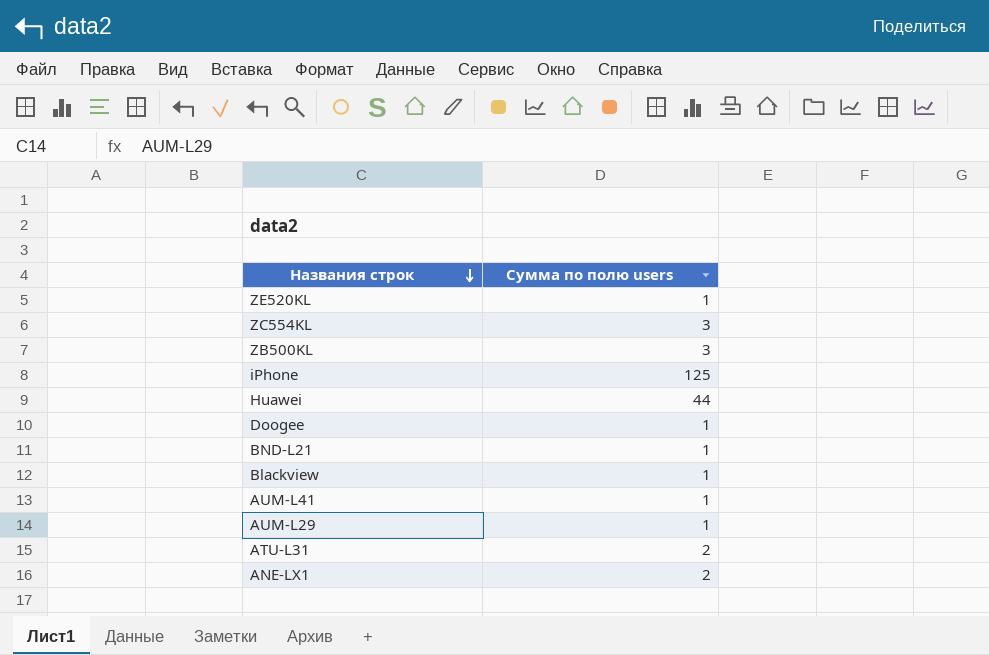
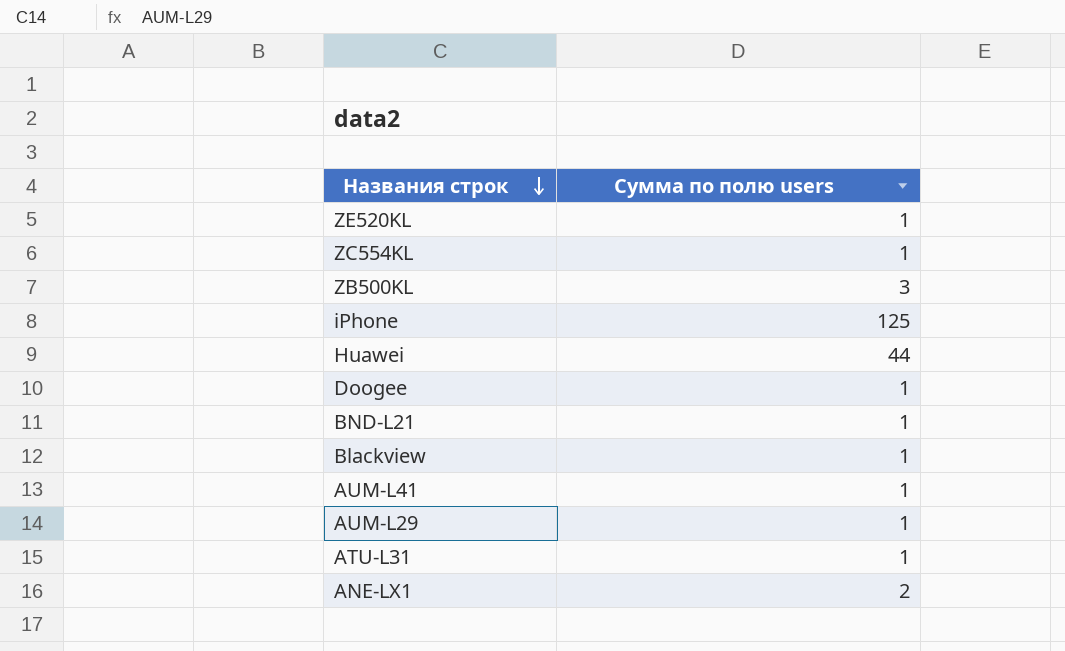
ZC554KL | Сумма по полю users: 3 -> 1
ATU-L31 | Сумма по полю users: 2 -> 1

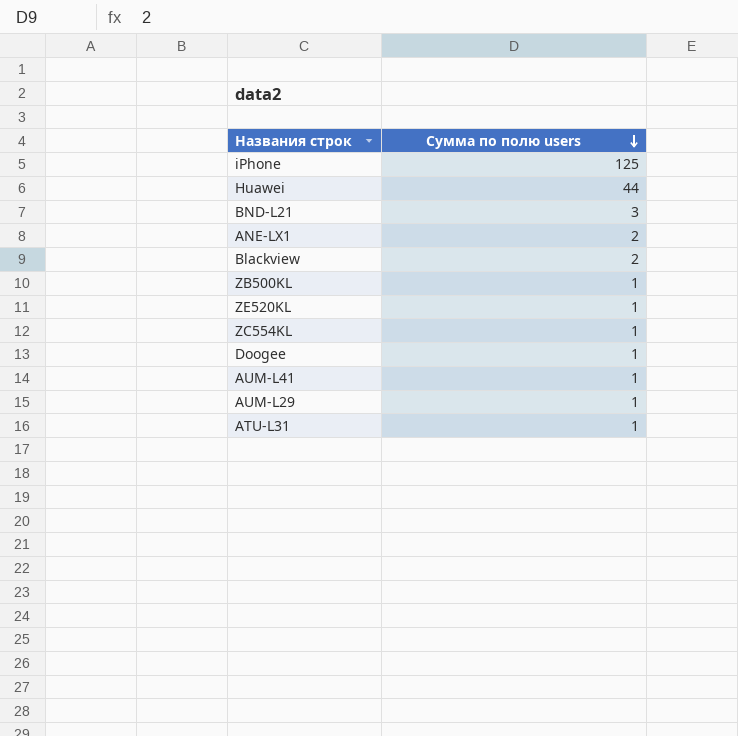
row order: Названия строк descending -> Сумма по полю users descending
BND-L21 | Сумма по полю users: 1 -> 3
Blackview | Сумма по полю users: 1 -> 2
ZB500KL | Сумма по полю users: 3 -> 1

